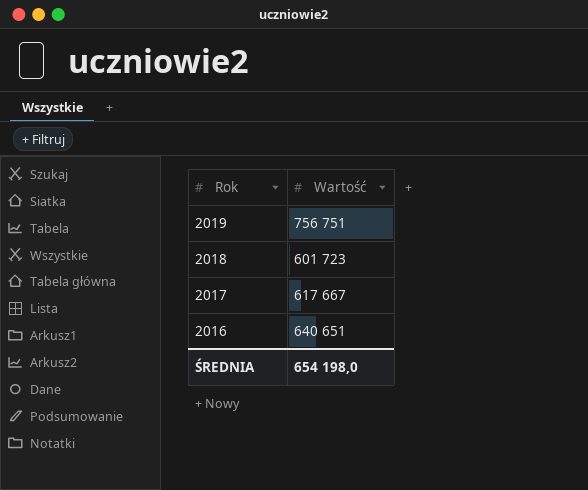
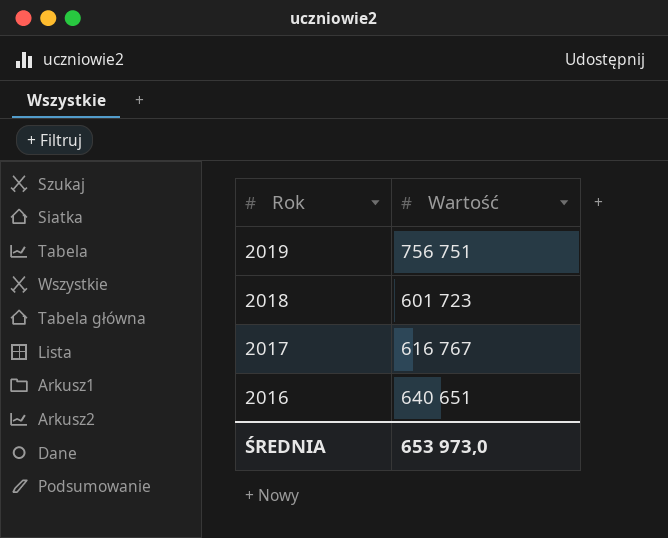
2017 | Wartość: 617 667 -> 616 767
ŚREDNIA | Wartość: 654 198,0 -> 653 973,0

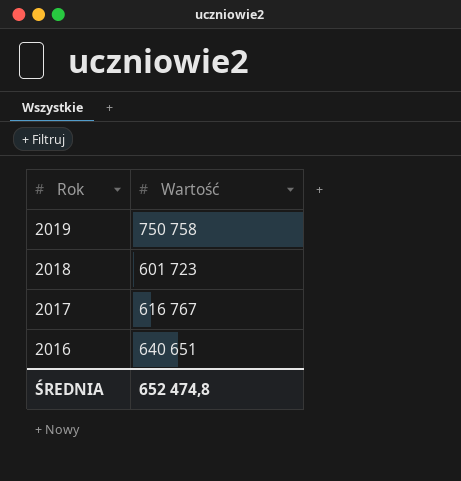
2019 | Wartość: 756 751 -> 750 758
ŚREDNIA | Wartość: 653 973,0 -> 652 474,8

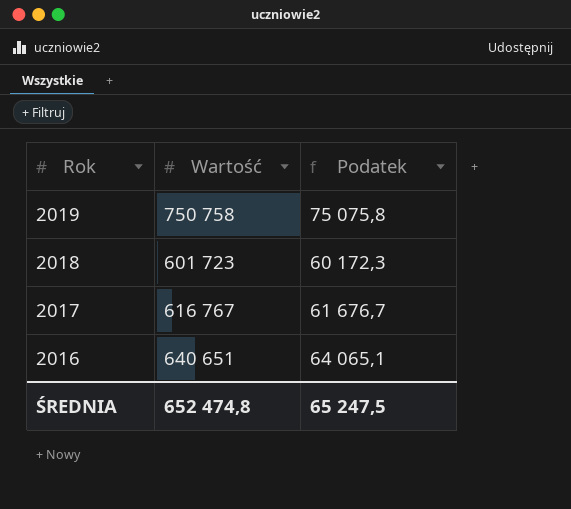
column Podatek | formula: none -> [Wartość] * 0,1

